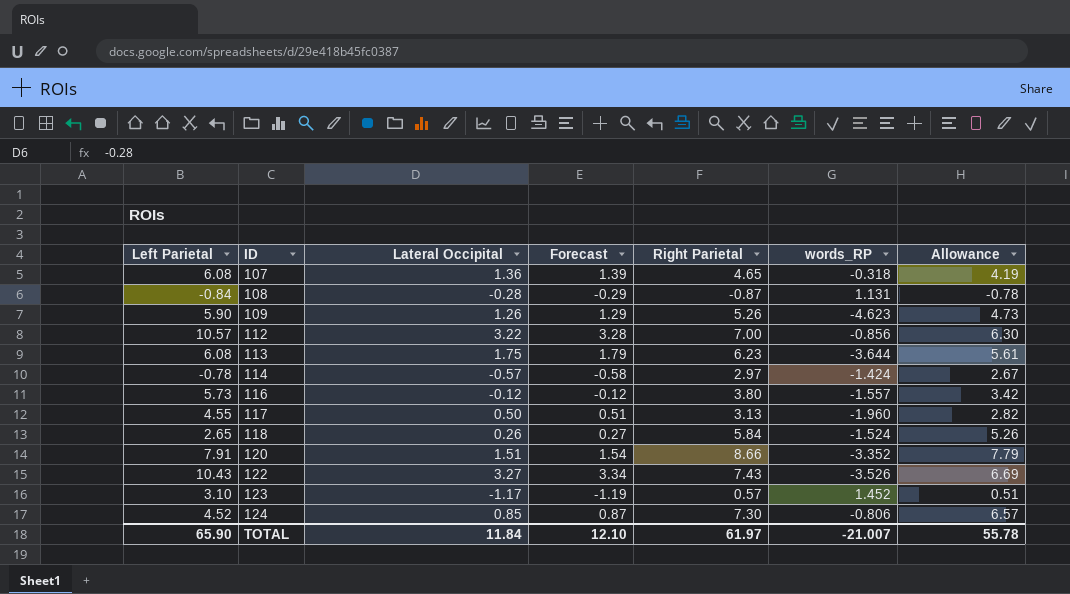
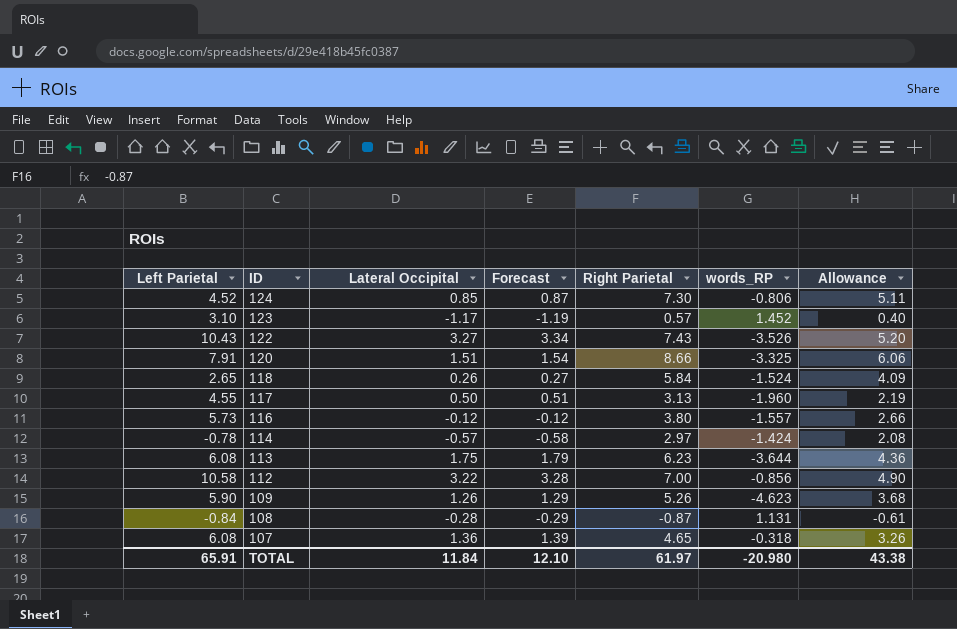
row order: ID ascending -> ID descending
column Allowance | formula: [Right Parietal] * 0.9 -> [Right Parietal] * 0.7
120 | words_RP: -3.352 -> -3.325
112 | Left Parietal: 10.57 -> 10.58
TOTAL | Left Parietal: 65.90 -> 65.91
TOTAL | words_RP: -21.007 -> -20.980
TOTAL | Allowance: 55.78 -> 43.38

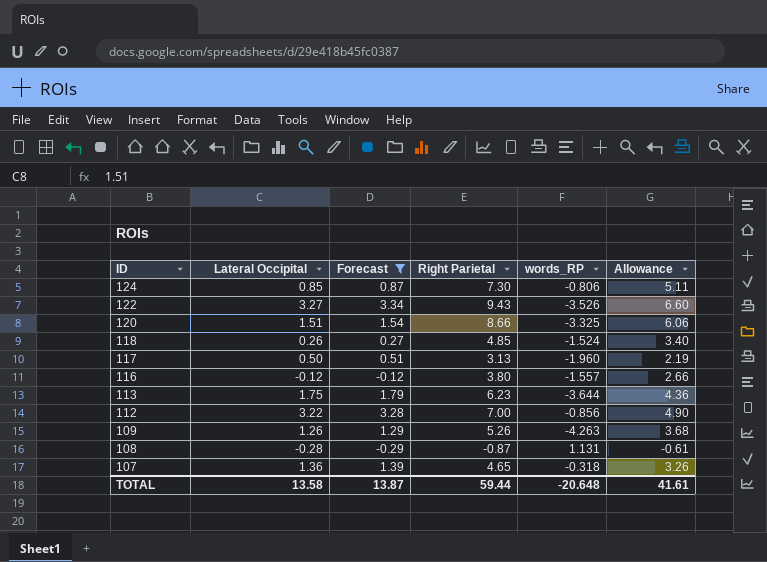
filter: none -> Forecast >= -0.29
column Left Parietal | position: 1 -> none
122 | Right Parietal: 7.43 -> 9.43
122 | Allowance: 5.20 -> 6.60
118 | Right Parietal: 5.84 -> 4.85
118 | Allowance: 4.09 -> 3.40
109 | words_RP: -4.623 -> -4.263
TOTAL | Lateral Occipital: 11.84 -> 13.58
TOTAL | Forecast: 12.10 -> 13.87
TOTAL | Right Parietal: 61.97 -> 59.44
TOTAL | words_RP: -20.980 -> -20.648
TOTAL | Allowance: 43.38 -> 41.61

